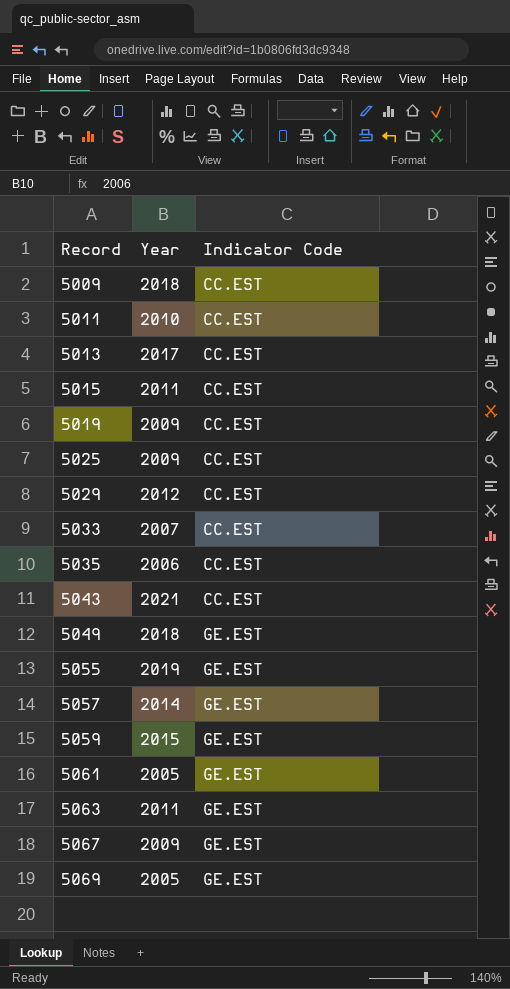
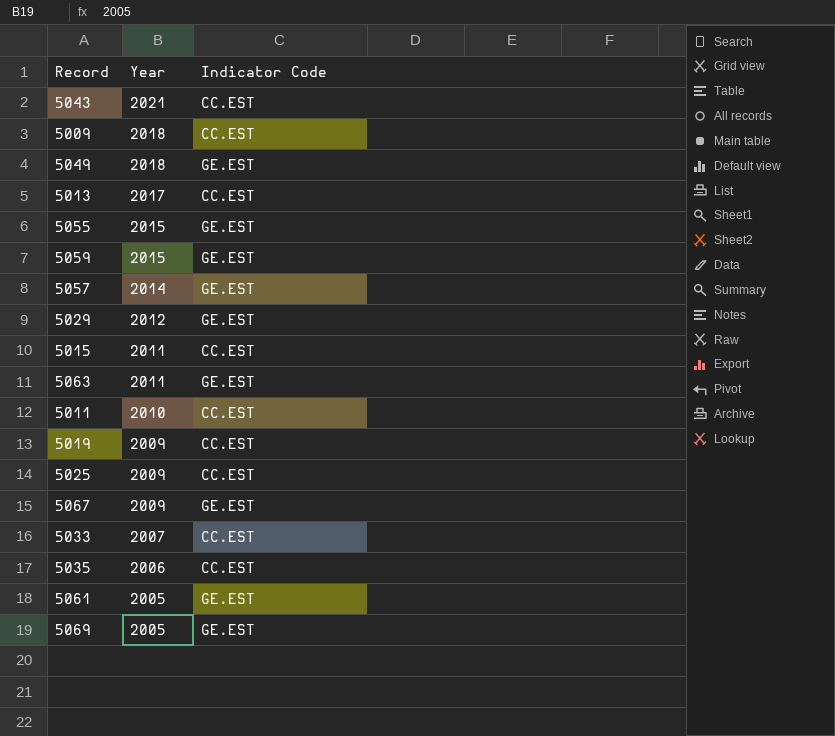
row order: Record ascending -> Year descending
5055 | Year: 2019 -> 2015
5029 | Indicator Code: CC.EST -> GE.EST

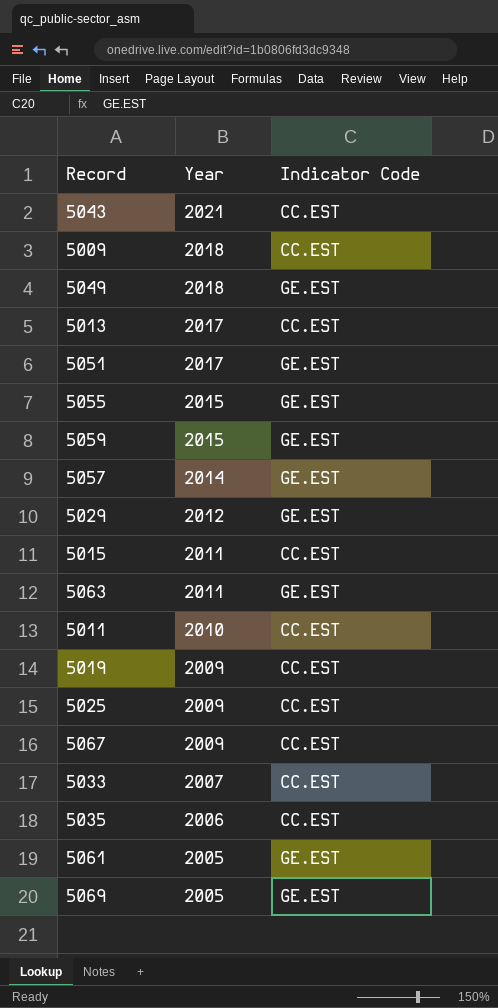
row 5051: none -> 2017 | GE.EST
5067 | Indicator Code: GE.EST -> CC.EST

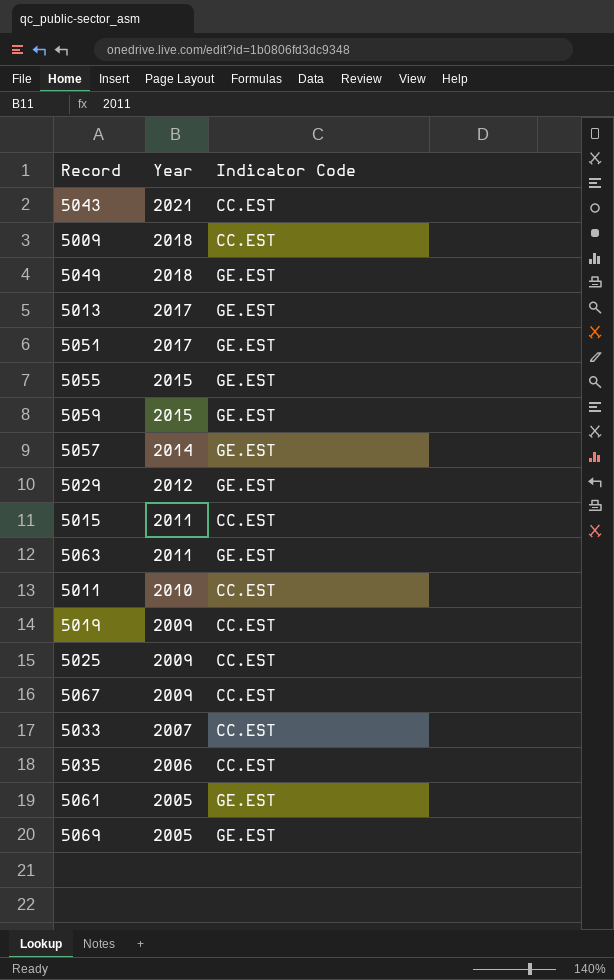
5013 | Indicator Code: CC.EST -> GE.EST

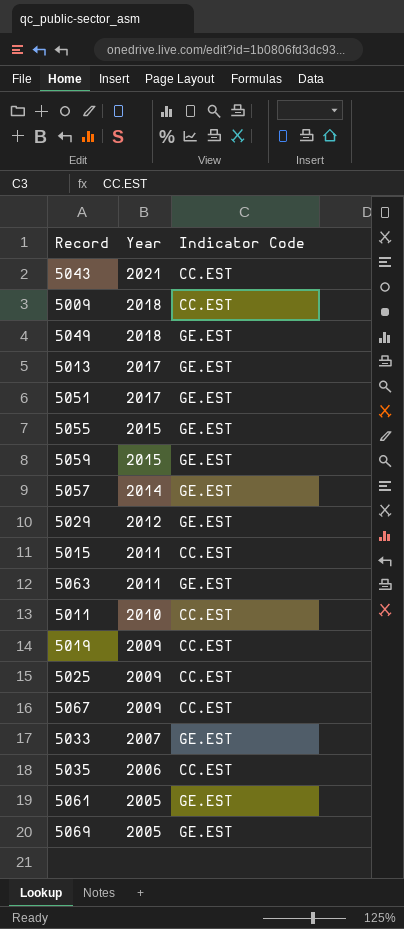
5033 | Indicator Code: CC.EST -> GE.EST

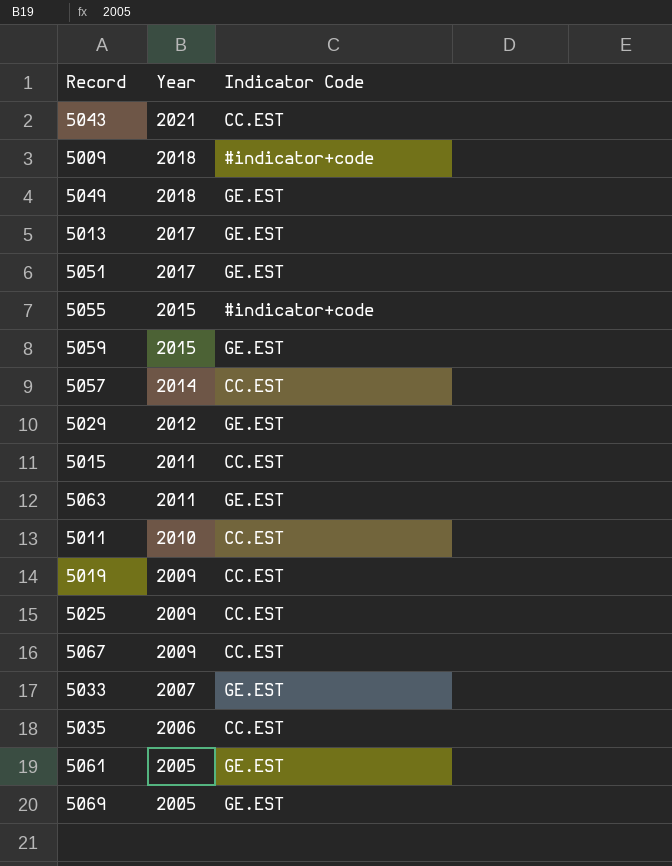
5009 | Indicator Code: CC.EST -> #indicator+code
5055 | Indicator Code: GE.EST -> #indicator+code
5057 | Indicator Code: GE.EST -> CC.EST

